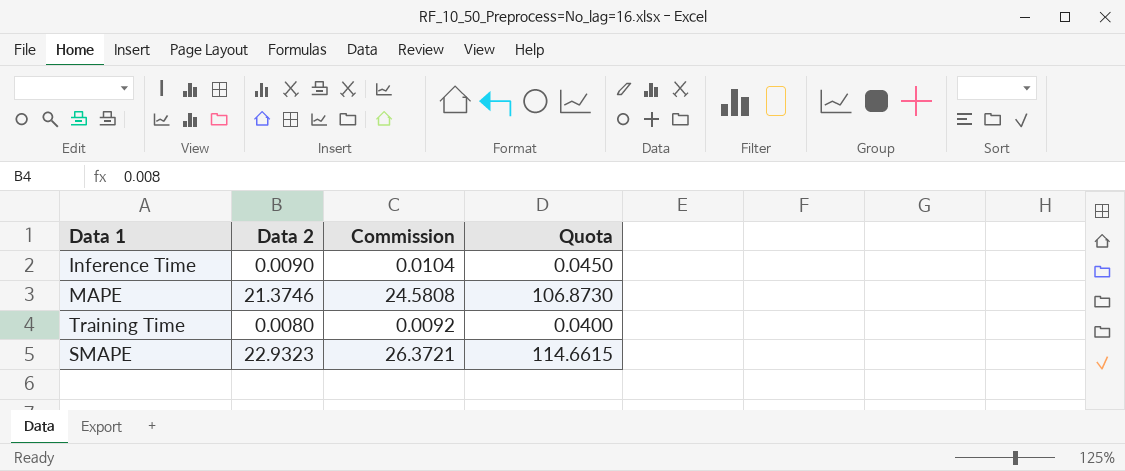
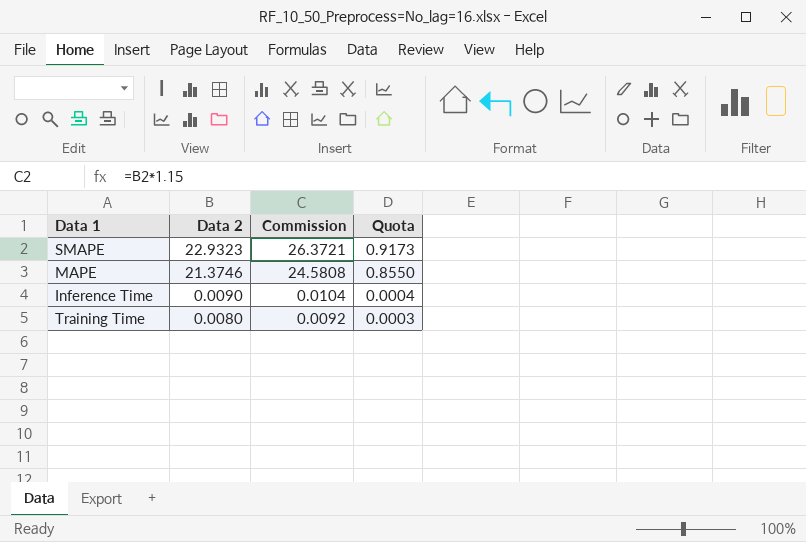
row order: none -> Data 2 descending
column Quota | formula: [Data 2] * 5 -> [Data 2] * 0.04

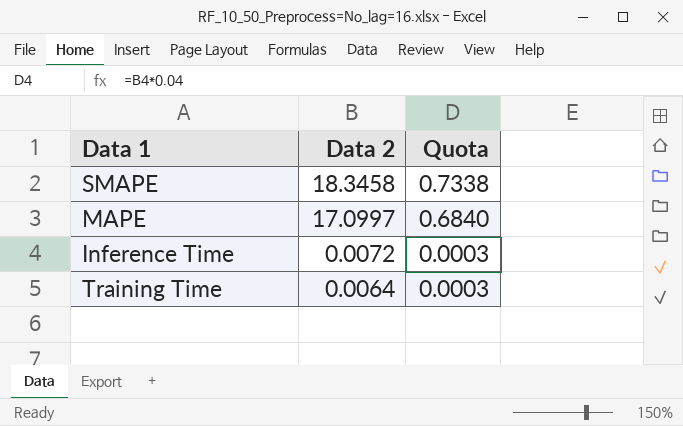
column Commission | formula: [Data 2] * 1.15 -> none
SMAPE | Data 2: 22.9323 -> 18.3458
SMAPE | Quota: 0.9173 -> 0.7338
MAPE | Data 2: 21.3746 -> 17.0997
MAPE | Quota: 0.8550 -> 0.6840
Inference Time | Data 2: 0.0090 -> 0.0072
Inference Time | Quota: 0.0004 -> 0.0003
Training Time | Data 2: 0.0080 -> 0.0064

